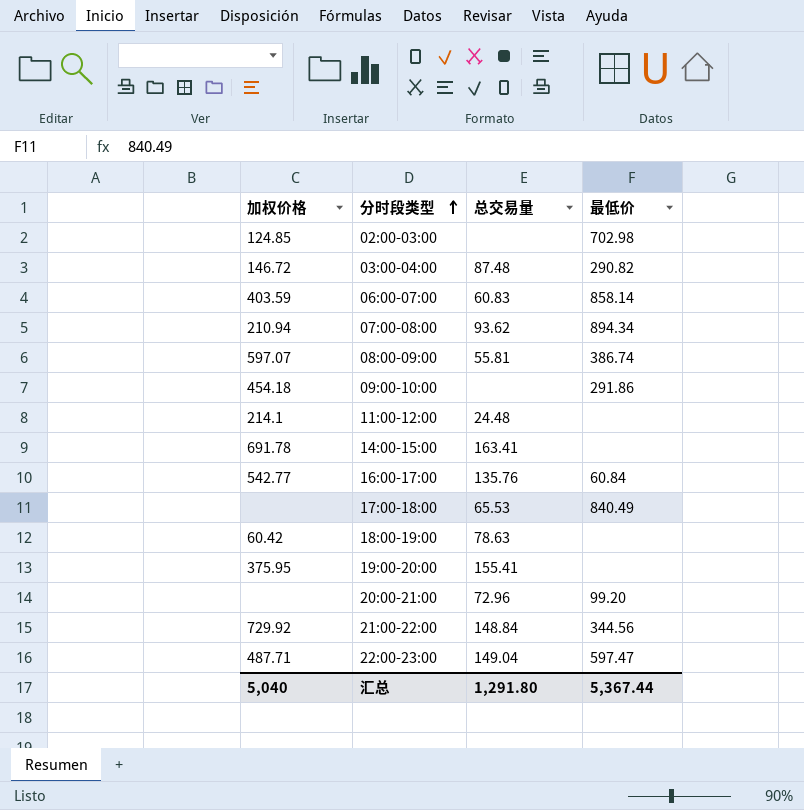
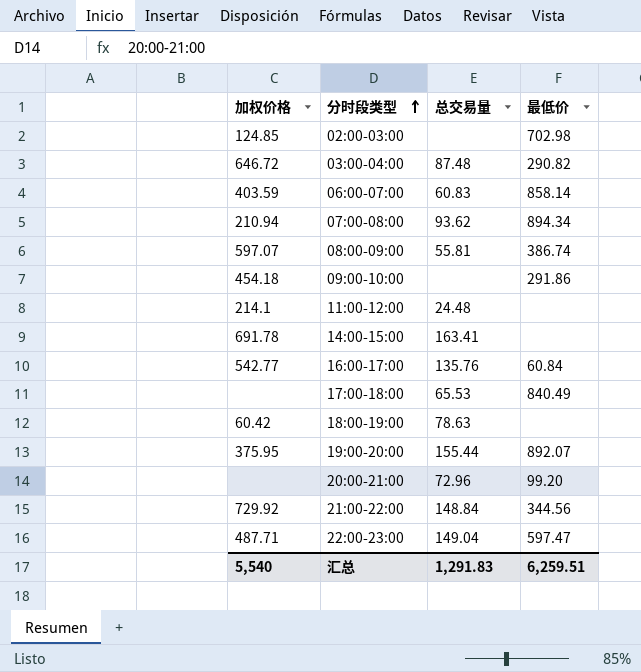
03:00-04:00 | 加权价格: 146.72 -> 646.72
19:00-20:00 | 总交易量: 155.41 -> 155.44
19:00-20:00 | 最低价: none -> 892.07
汇总 | 加权价格: 5,040 -> 5,540
汇总 | 总交易量: 1,291.80 -> 1,291.83
汇总 | 最低价: 5,367.44 -> 6,259.51

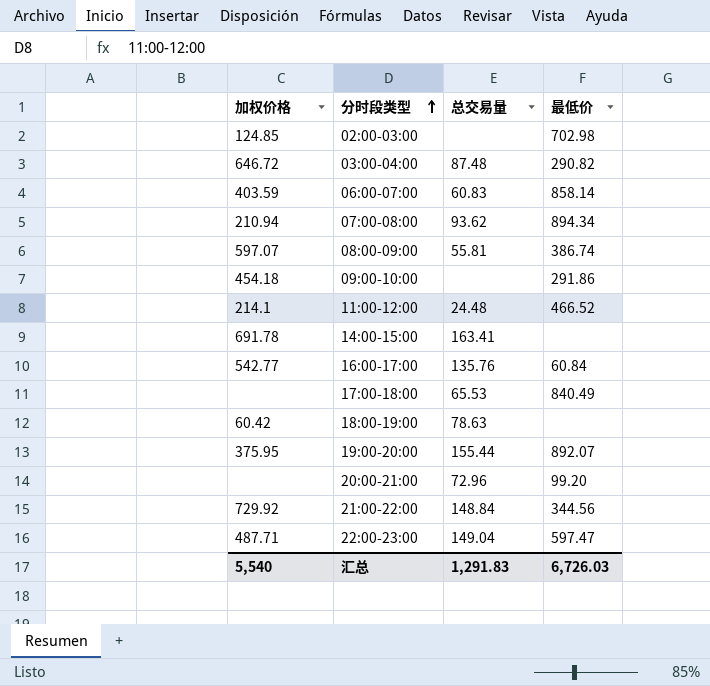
11:00-12:00 | 最低价: none -> 466.52
汇总 | 最低价: 6,259.51 -> 6,726.03

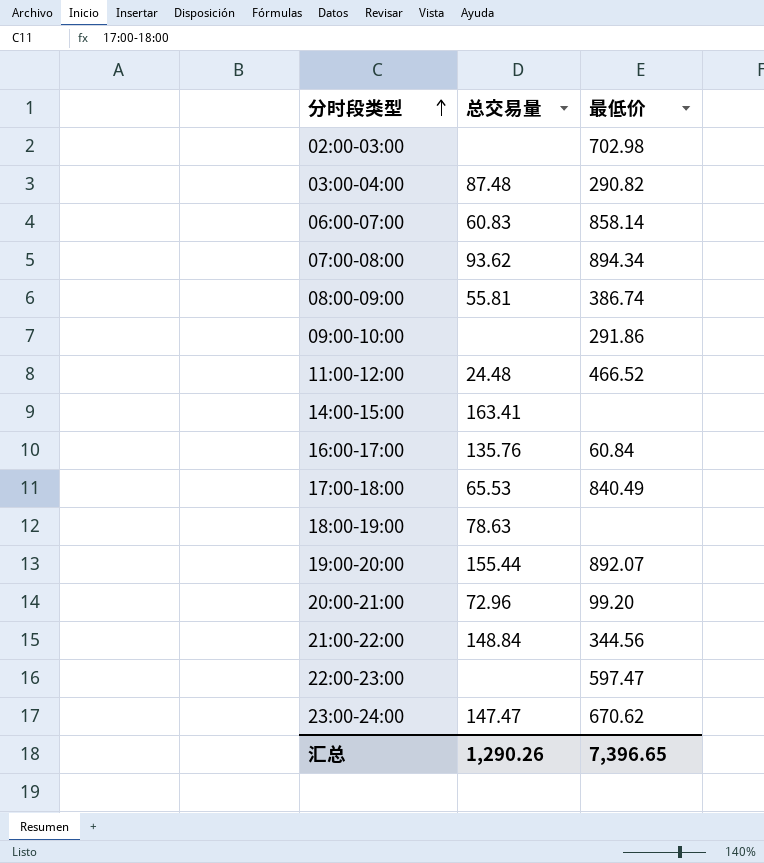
column 加权价格 | position: 1 -> none
22:00-23:00 | 总交易量: 149.04 -> none
row 23:00-24:00: none -> 147.47 | 670.62
汇总 | 总交易量: 1,291.83 -> 1,290.26
汇总 | 最低价: 6,726.03 -> 7,396.65

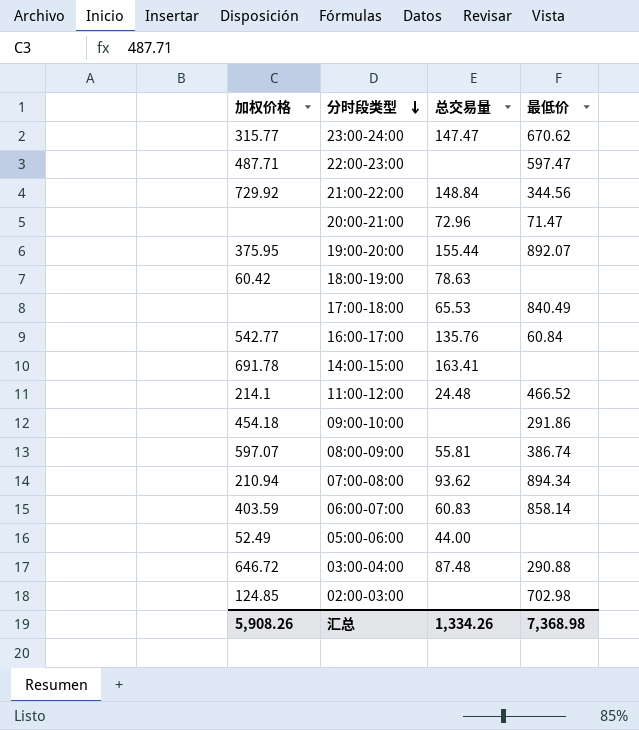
row order: 分时段类型 ascending -> 分时段类型 descending
column 加权价格 | position: none -> 1
20:00-21:00 | 最低价: 99.20 -> 71.47
row 05:00-06:00: none -> 52.49 | 44.00 | none
03:00-04:00 | 最低价: 290.82 -> 290.88
汇总 | 总交易量: 1,290.26 -> 1,334.26
汇总 | 最低价: 7,396.65 -> 7,368.98

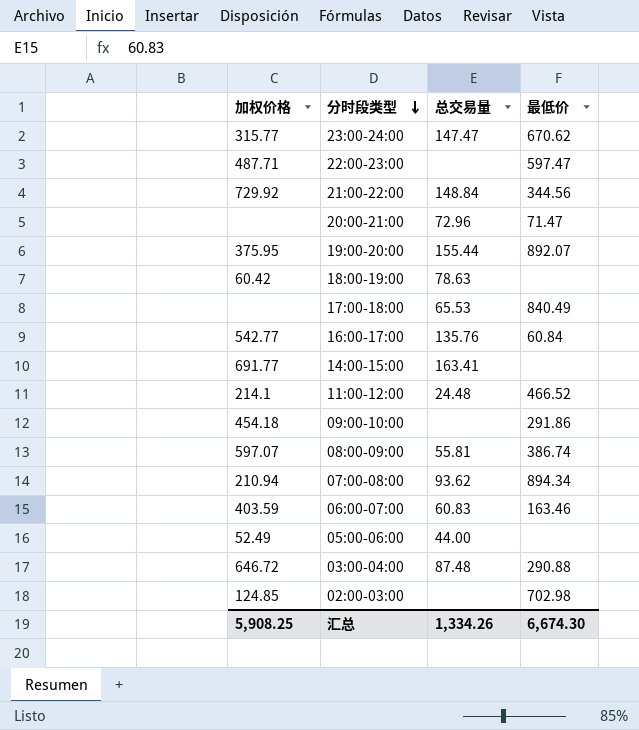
14:00-15:00 | 加权价格: 691.78 -> 691.77
06:00-07:00 | 最低价: 858.14 -> 163.46
汇总 | 加权价格: 5,908.26 -> 5,908.25
汇总 | 最低价: 7,368.98 -> 6,674.30

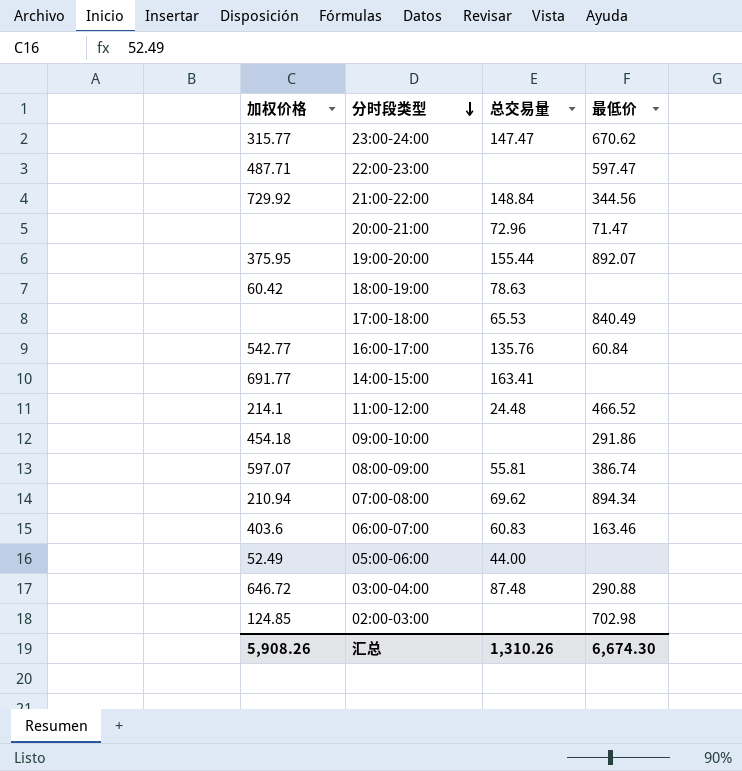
07:00-08:00 | 总交易量: 93.62 -> 69.62
06:00-07:00 | 加权价格: 403.59 -> 403.6
汇总 | 加权价格: 5,908.25 -> 5,908.26
汇总 | 总交易量: 1,334.26 -> 1,310.26

